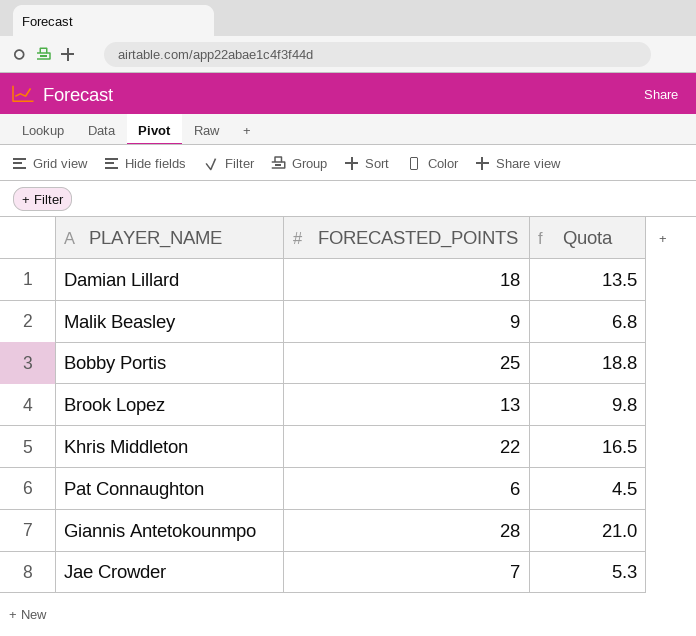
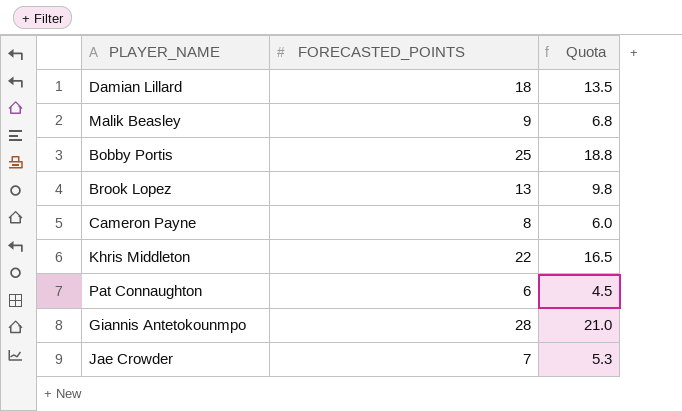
row Cameron Payne: none -> 8 | 6.0

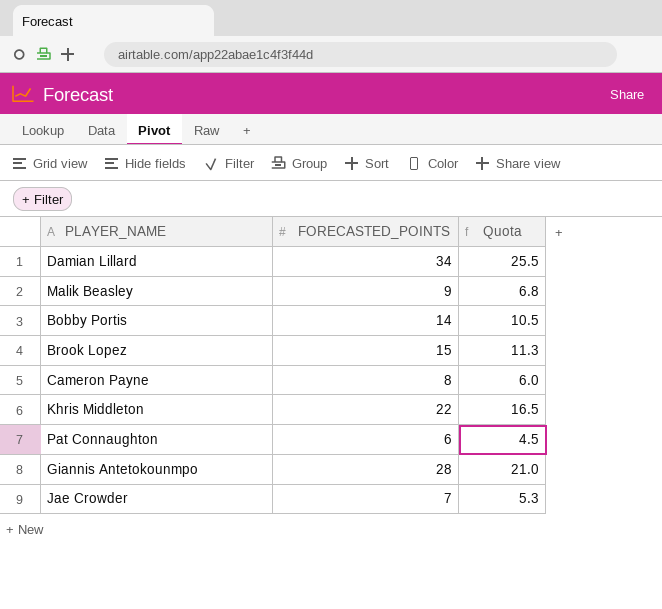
Damian Lillard | FORECASTED_POINTS: 18 -> 34
Damian Lillard | Quota: 13.5 -> 25.5
Bobby Portis | FORECASTED_POINTS: 25 -> 14
Bobby Portis | Quota: 18.8 -> 10.5
Brook Lopez | FORECASTED_POINTS: 13 -> 15
Brook Lopez | Quota: 9.8 -> 11.3

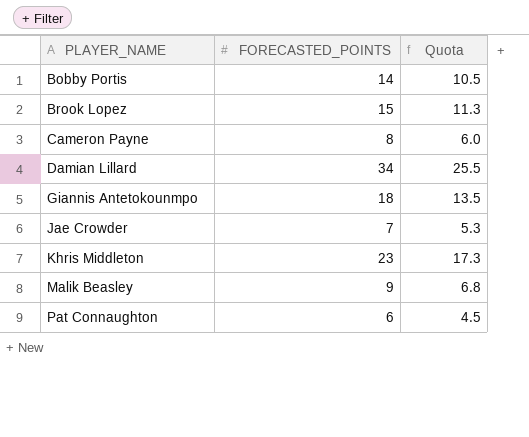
row order: none -> PLAYER_NAME ascending
Giannis Antetokounmpo | FORECASTED_POINTS: 28 -> 18
Giannis Antetokounmpo | Quota: 21.0 -> 13.5
Khris Middleton | FORECASTED_POINTS: 22 -> 23
Khris Middleton | Quota: 16.5 -> 17.3

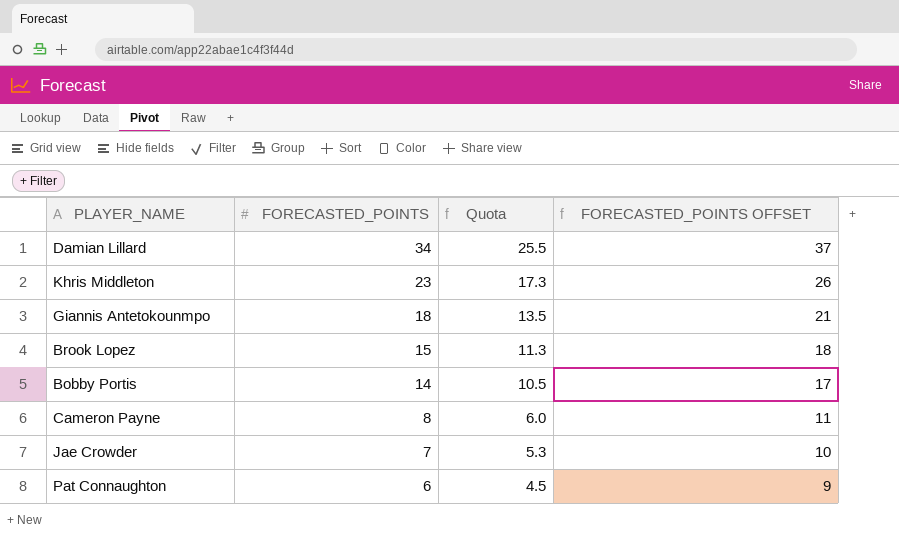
row order: PLAYER_NAME ascending -> FORECASTED_POINTS descending
column FORECASTED_POINTS OFFSET | formula: none -> [FORECASTED_POINTS] + 3
row Malik Beasley: 9 | 6.8 -> none

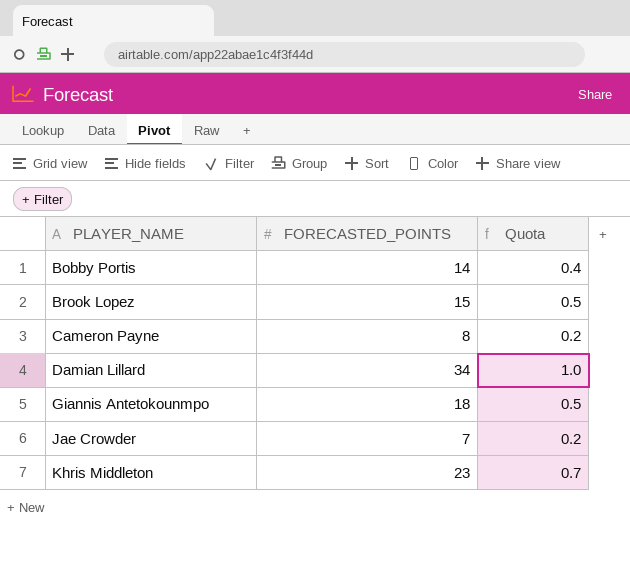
row order: FORECASTED_POINTS descending -> PLAYER_NAME ascending
column FORECASTED_POINTS OFFSET | formula: [FORECASTED_POINTS] + 3 -> none
column Quota | formula: [FORECASTED_POINTS] * 0.75 -> [FORECASTED_POINTS] * 0.03
row Pat Connaughton: 6 | 4.5 | 9 -> none

